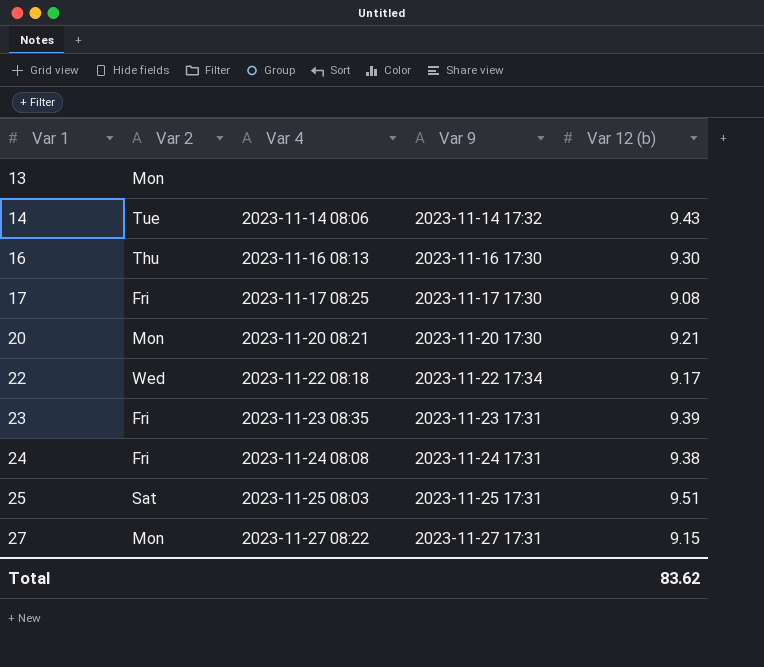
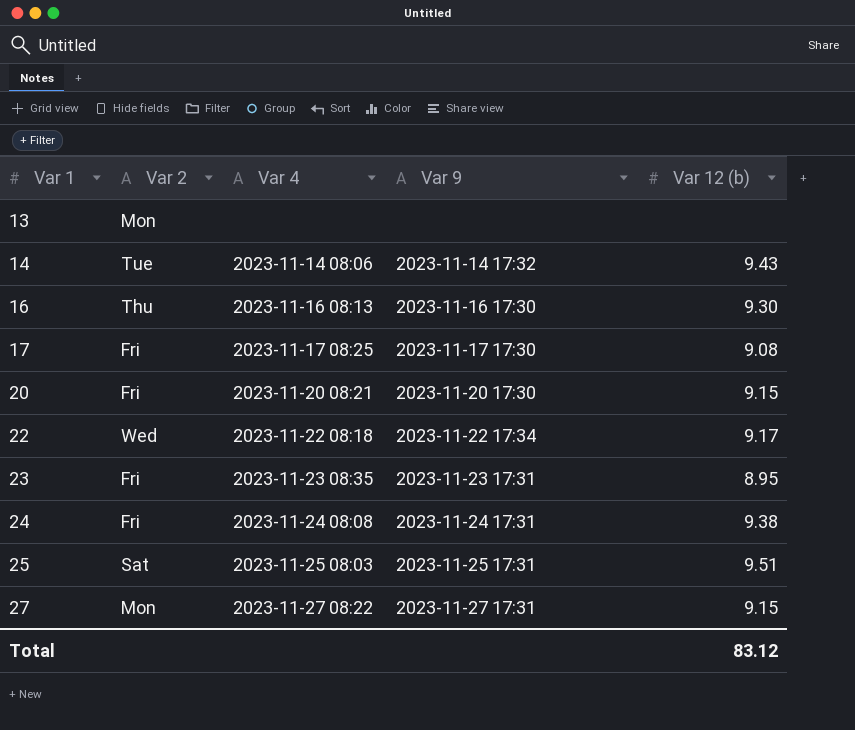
20 | Var 2: Mon -> Fri
20 | Var 12 (b): 9.21 -> 9.15
23 | Var 12 (b): 9.39 -> 8.95
Total | Var 12 (b): 83.62 -> 83.12

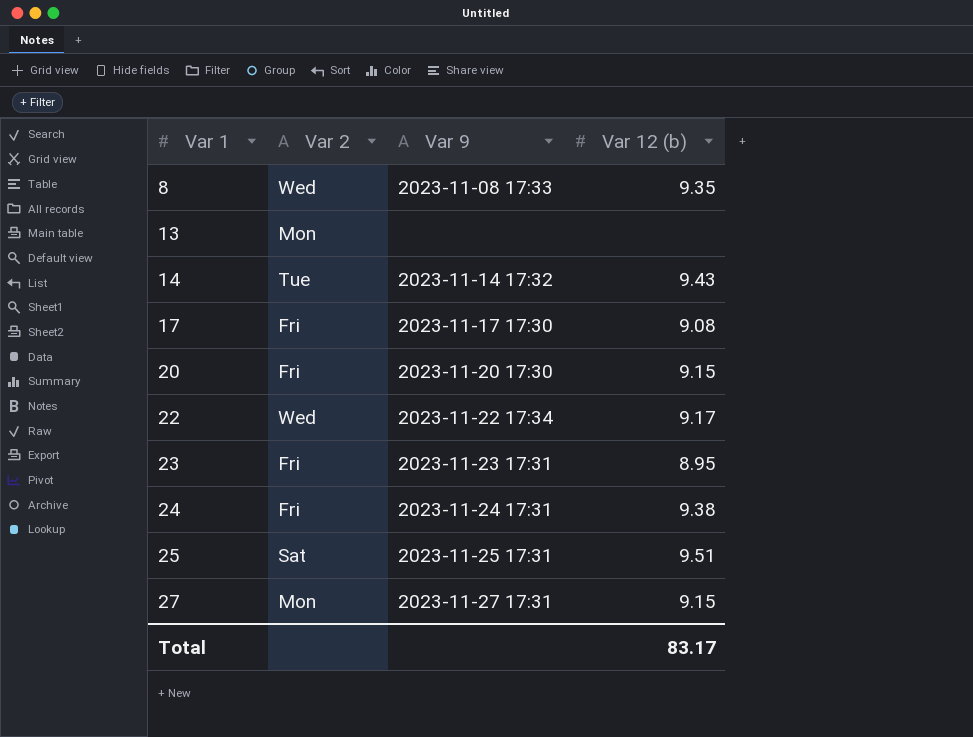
column Var 4 | position: 3 -> none
row 16: Thu | 2023-11-16 08:13 | 2023-11-16 17:30 | 9.30 -> none
row 8: none -> Wed | 2023-11-08 17:33 | 9.35
Total | Var 12 (b): 83.12 -> 83.17

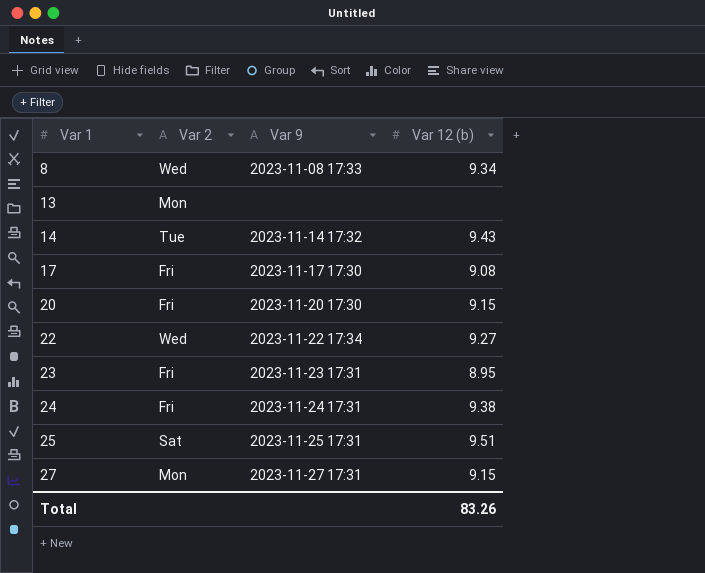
8 | Var 12 (b): 9.35 -> 9.34
22 | Var 12 (b): 9.17 -> 9.27
Total | Var 12 (b): 83.17 -> 83.26

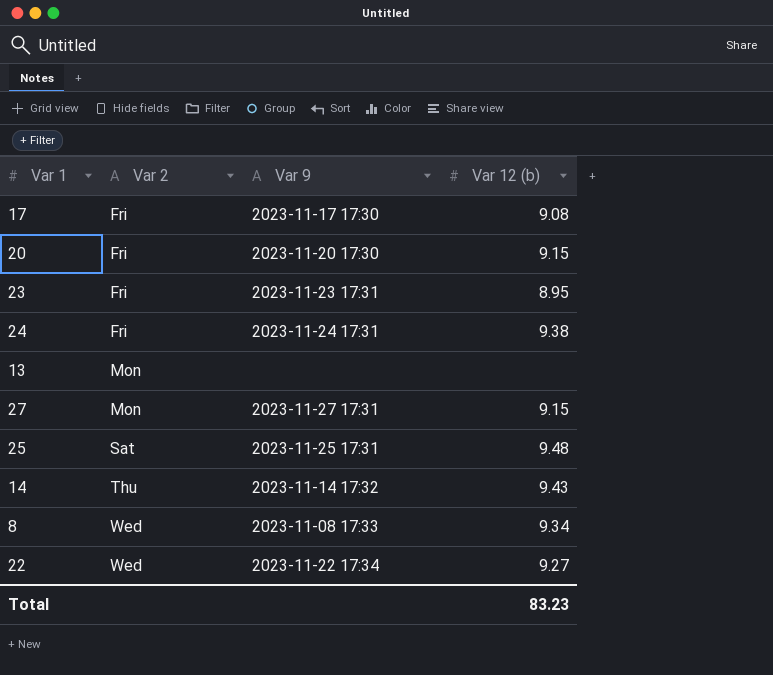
row order: Var 1 ascending -> Var 2 ascending
25 | Var 12 (b): 9.51 -> 9.48
14 | Var 2: Tue -> Thu
Total | Var 12 (b): 83.26 -> 83.23

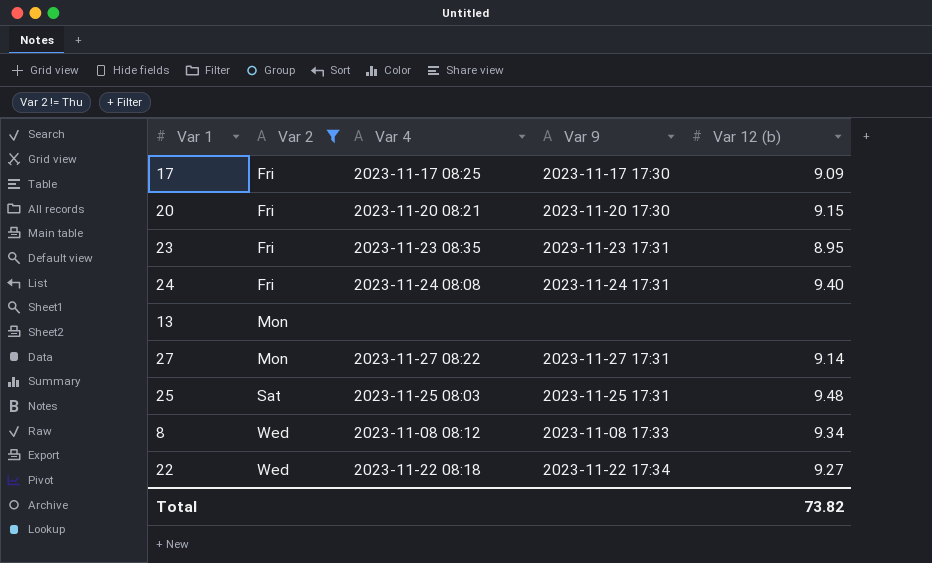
filter: none -> Var 2 != Thu
column Var 4 | position: none -> 3
17 | Var 12 (b): 9.08 -> 9.09
24 | Var 12 (b): 9.38 -> 9.40
27 | Var 12 (b): 9.15 -> 9.14
Total | Var 12 (b): 83.23 -> 73.82

